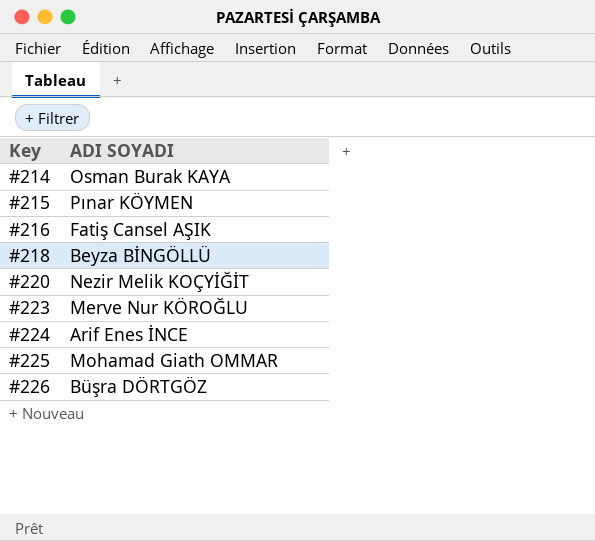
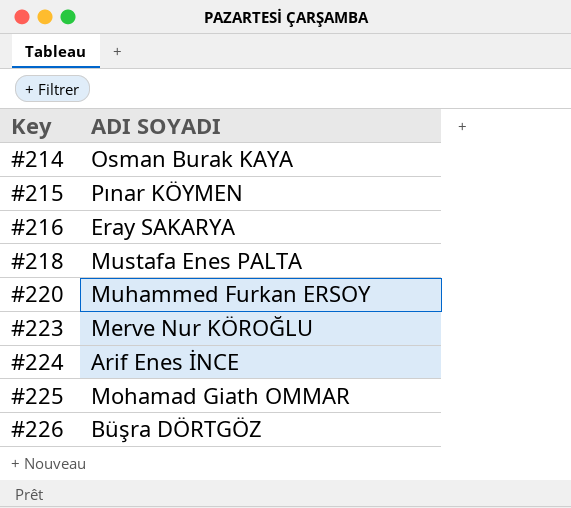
#216 | ADI SOYADI: Fatiş Cansel AŞIK -> Eray SAKARYA
#218 | ADI SOYADI: Beyza BİNGÖLLÜ -> Mustafa Enes PALTA
#220 | ADI SOYADI: Nezir Melik KOÇYİĞİT -> Muhammed Furkan ERSOY

